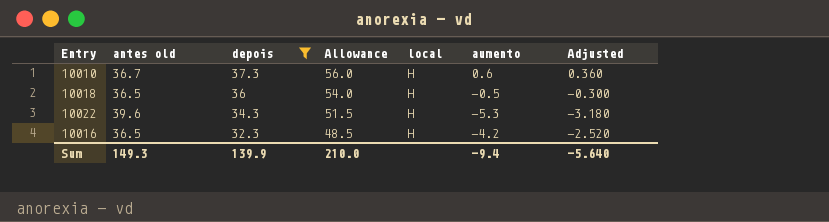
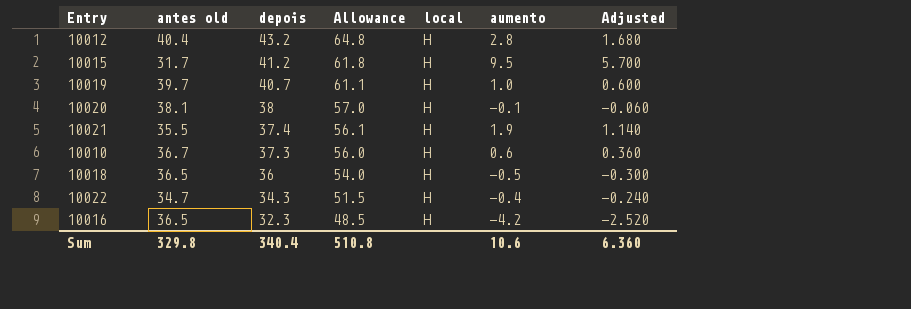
filter: depois <= 37.3 -> none
10022 | antes old: 39.6 -> 34.7
10022 | aumento: -5.3 -> -0.4
10022 | Adjusted: -3.180 -> -0.240
Sum | antes old: 149.3 -> 329.8
Sum | depois: 139.9 -> 340.4
Sum | Allowance: 210.0 -> 510.8
Sum | aumento: -9.4 -> 10.6
Sum | Adjusted: -5.640 -> 6.360

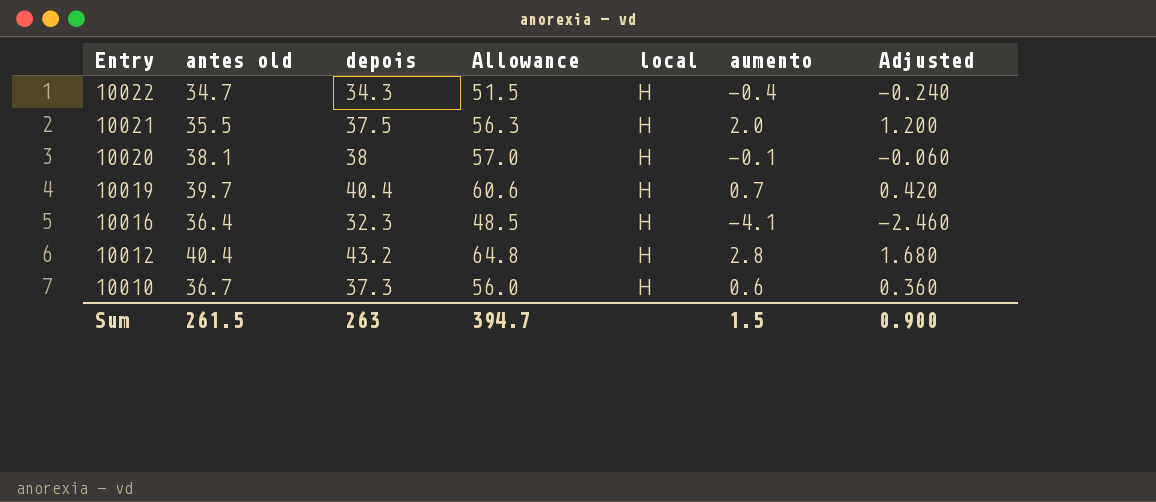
row order: depois descending -> Entry descending
row 10015: 31.7 | 41.2 | 61.8 | H | 9.5 | 5.700 -> none
row 10018: 36.5 | 36 | 54.0 | H | -0.5 | -0.300 -> none
10021 | depois: 37.4 -> 37.5
10021 | Allowance: 56.1 -> 56.3
10021 | aumento: 1.9 -> 2.0
10021 | Adjusted: 1.140 -> 1.200
10019 | depois: 40.7 -> 40.4
10019 | Allowance: 61.1 -> 60.6
10019 | aumento: 1.0 -> 0.7
10019 | Adjusted: 0.600 -> 0.420
10016 | antes old: 36.5 -> 36.4
10016 | aumento: -4.2 -> -4.1
10016 | Adjusted: -2.520 -> -2.460
Sum | antes old: 329.8 -> 261.5
Sum | depois: 340.4 -> 263
Sum | Allowance: 510.8 -> 394.7
Sum | aumento: 10.6 -> 1.5
Sum | Adjusted: 6.360 -> 0.900

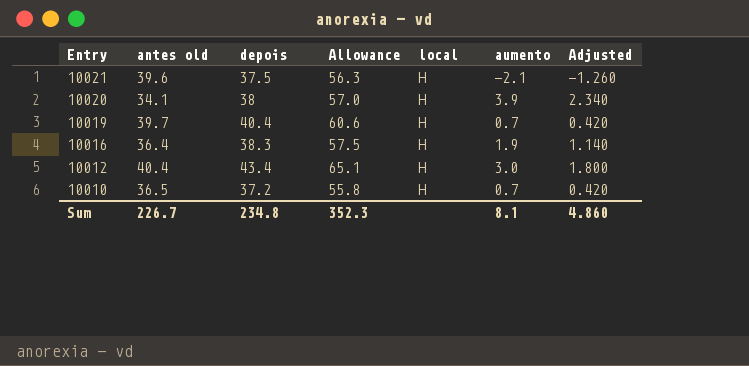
row 10022: 34.7 | 34.3 | 51.5 | H | -0.4 | -0.240 -> none
10021 | antes old: 35.5 -> 39.6
10021 | aumento: 2.0 -> -2.1
10021 | Adjusted: 1.200 -> -1.260
10020 | antes old: 38.1 -> 34.1
10020 | aumento: -0.1 -> 3.9
10020 | Adjusted: -0.060 -> 2.340
10016 | depois: 32.3 -> 38.3
10016 | Allowance: 48.5 -> 57.5
10016 | aumento: -4.1 -> 1.9
10016 | Adjusted: -2.460 -> 1.140
10012 | depois: 43.2 -> 43.4
10012 | Allowance: 64.8 -> 65.1
10012 | aumento: 2.8 -> 3.0
10012 | Adjusted: 1.680 -> 1.800
10010 | antes old: 36.7 -> 36.5
10010 | depois: 37.3 -> 37.2
10010 | Allowance: 56.0 -> 55.8
10010 | aumento: 0.6 -> 0.7
10010 | Adjusted: 0.360 -> 0.420
Sum | antes old: 261.5 -> 226.7
Sum | depois: 263 -> 234.8
Sum | Allowance: 394.7 -> 352.3
Sum | aumento: 1.5 -> 8.1
Sum | Adjusted: 0.900 -> 4.860

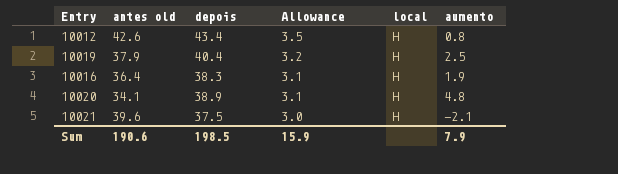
row order: Entry descending -> Allowance descending
column Adjusted | formula: [aumento] * 0.6 -> none
column Allowance | formula: [depois] * 1.5 -> [depois] * 0.08
row 10010: 36.5 | 37.2 | 55.8 | H | 0.7 | 0.420 -> none
10012 | antes old: 40.4 -> 42.6
10012 | aumento: 3.0 -> 0.8
10019 | antes old: 39.7 -> 37.9
10019 | aumento: 0.7 -> 2.5
10020 | depois: 38 -> 38.9
10020 | aumento: 3.9 -> 4.8
Sum | antes old: 226.7 -> 190.6
Sum | depois: 234.8 -> 198.5
Sum | Allowance: 352.3 -> 15.9
Sum | aumento: 8.1 -> 7.9

